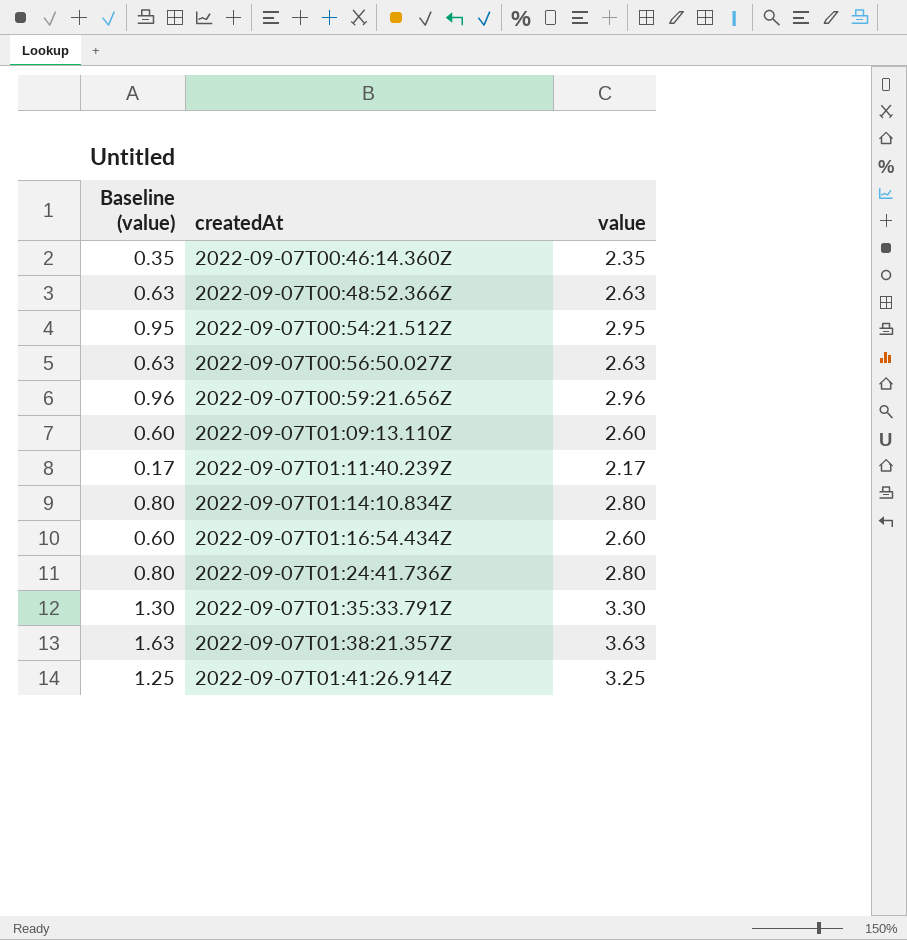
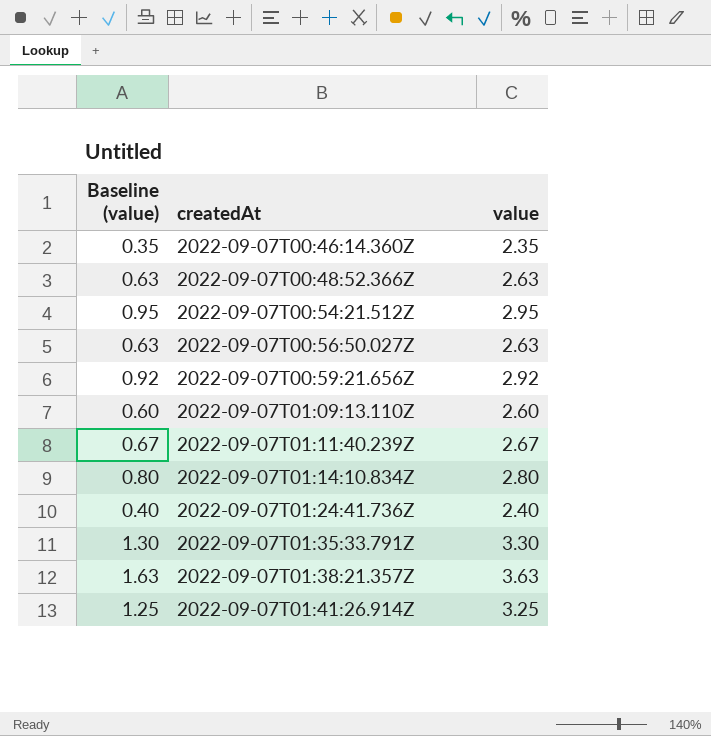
row 2022-09-07T01:16:54.434Z: 0.60 | 2.60 -> none
2022-09-07T00:59:21.656Z | Baseline (value): 0.96 -> 0.92
2022-09-07T00:59:21.656Z | value: 2.96 -> 2.92
2022-09-07T01:11:40.239Z | Baseline (value): 0.17 -> 0.67
2022-09-07T01:11:40.239Z | value: 2.17 -> 2.67
2022-09-07T01:24:41.736Z | Baseline (value): 0.80 -> 0.40
2022-09-07T01:24:41.736Z | value: 2.80 -> 2.40

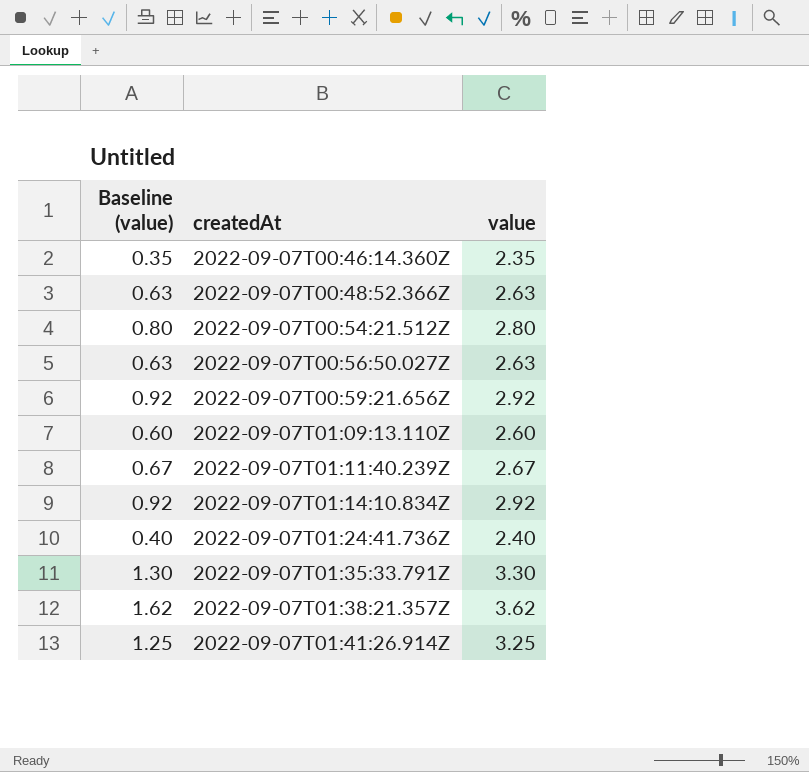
2022-09-07T00:54:21.512Z | Baseline (value): 0.95 -> 0.80
2022-09-07T00:54:21.512Z | value: 2.95 -> 2.80
2022-09-07T01:14:10.834Z | Baseline (value): 0.80 -> 0.92
2022-09-07T01:14:10.834Z | value: 2.80 -> 2.92
2022-09-07T01:38:21.357Z | Baseline (value): 1.63 -> 1.62
2022-09-07T01:38:21.357Z | value: 3.63 -> 3.62

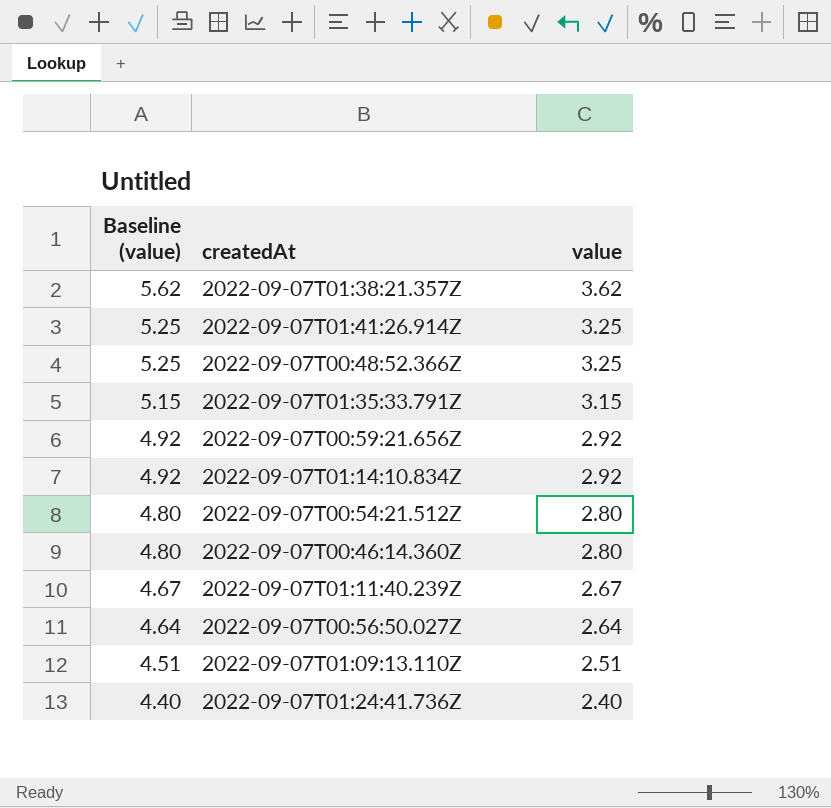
row order: createdAt ascending -> Baseline (value) descending
column Baseline (value) | formula: [value] - 2 -> [value] + 2
2022-09-07T00:48:52.366Z | value: 2.63 -> 3.25
2022-09-07T01:35:33.791Z | value: 3.30 -> 3.15
2022-09-07T00:46:14.360Z | value: 2.35 -> 2.80
2022-09-07T00:56:50.027Z | value: 2.63 -> 2.64
2022-09-07T01:09:13.110Z | value: 2.60 -> 2.51

